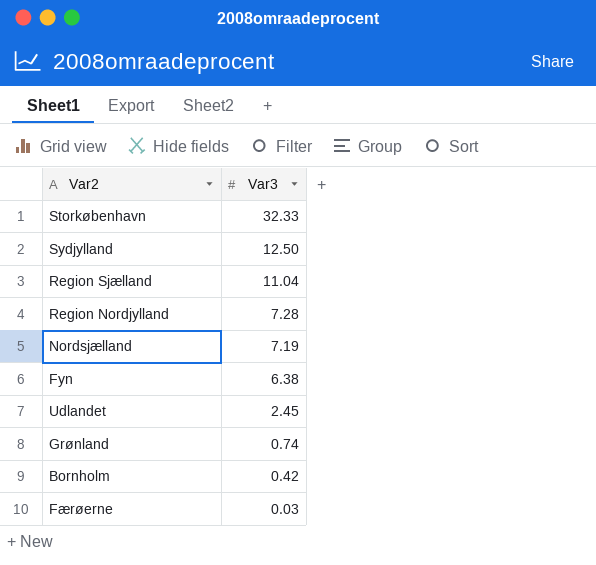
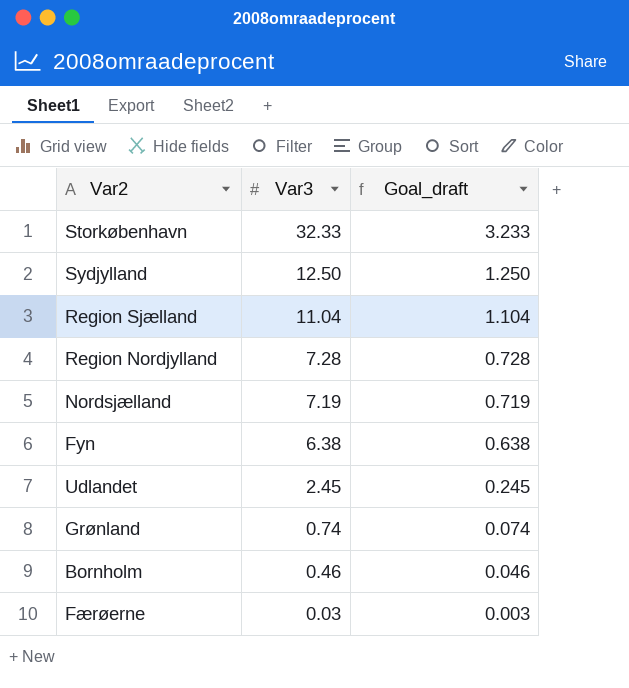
column Goal_draft | formula: none -> [Var3] * 0.1
Bornholm | Var3: 0.42 -> 0.46

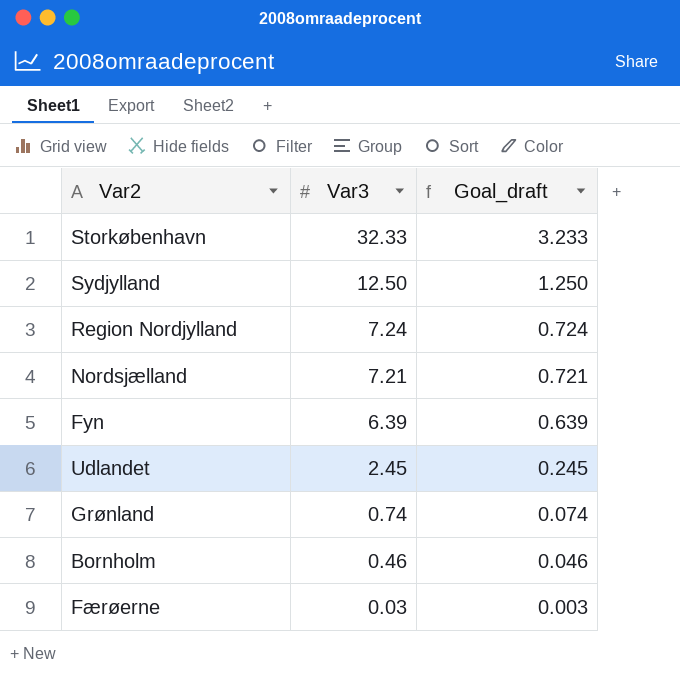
row Region Sjælland: 11.04 | 1.104 -> none
Region Nordjylland | Var3: 7.28 -> 7.24
Region Nordjylland | Goal_draft: 0.728 -> 0.724
Nordsjælland | Var3: 7.19 -> 7.21
Nordsjælland | Goal_draft: 0.719 -> 0.721
Fyn | Var3: 6.38 -> 6.39
Fyn | Goal_draft: 0.638 -> 0.639

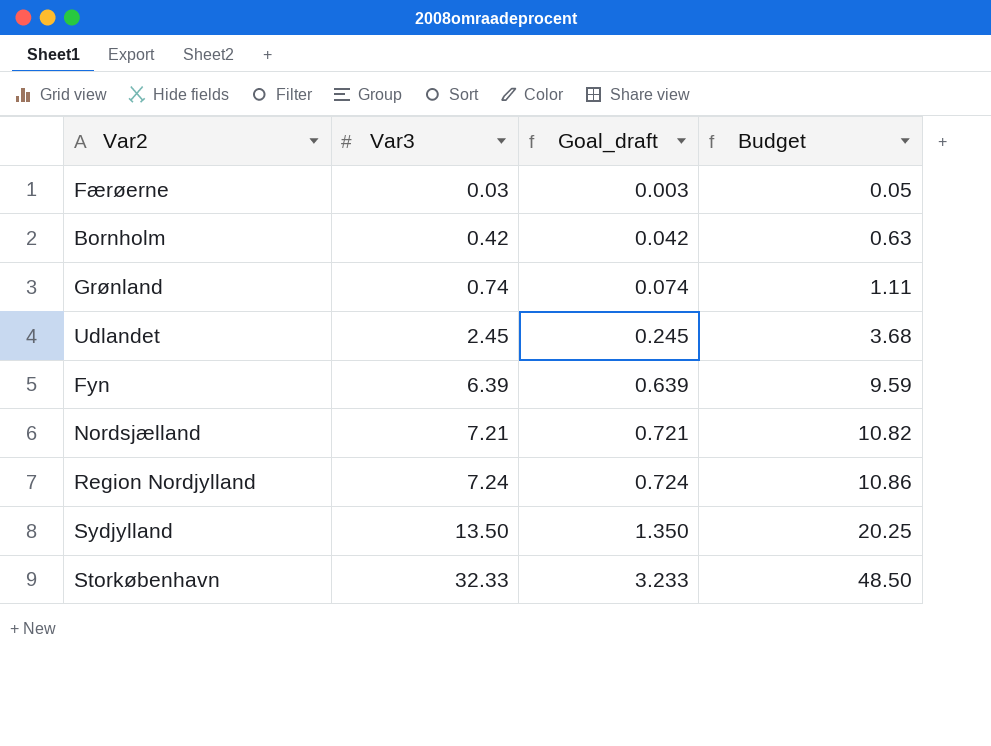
row order: Var3 descending -> Var3 ascending
column Budget | formula: none -> [Var3] * 1.5
Bornholm | Var3: 0.46 -> 0.42
Bornholm | Goal_draft: 0.046 -> 0.042
Sydjylland | Var3: 12.50 -> 13.50
Sydjylland | Goal_draft: 1.250 -> 1.350

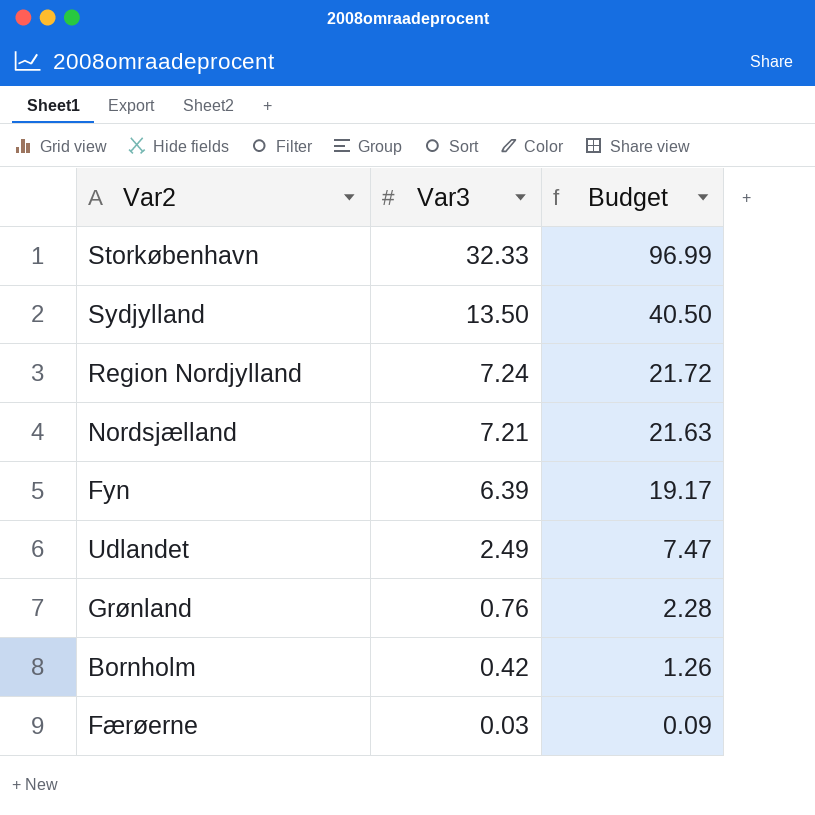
row order: Var3 ascending -> Var3 descending
column Goal_draft | formula: [Var3] * 0.1 -> none
column Budget | formula: [Var3] * 1.5 -> [Var3] * 3
Udlandet | Var3: 2.45 -> 2.49
Grønland | Var3: 0.74 -> 0.76

